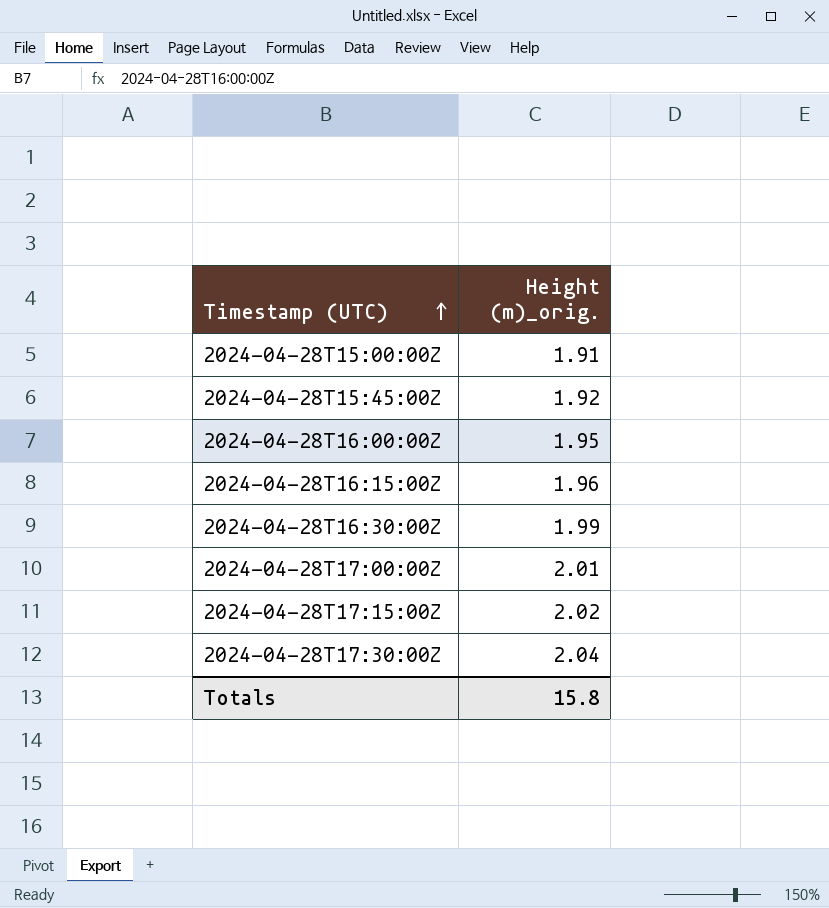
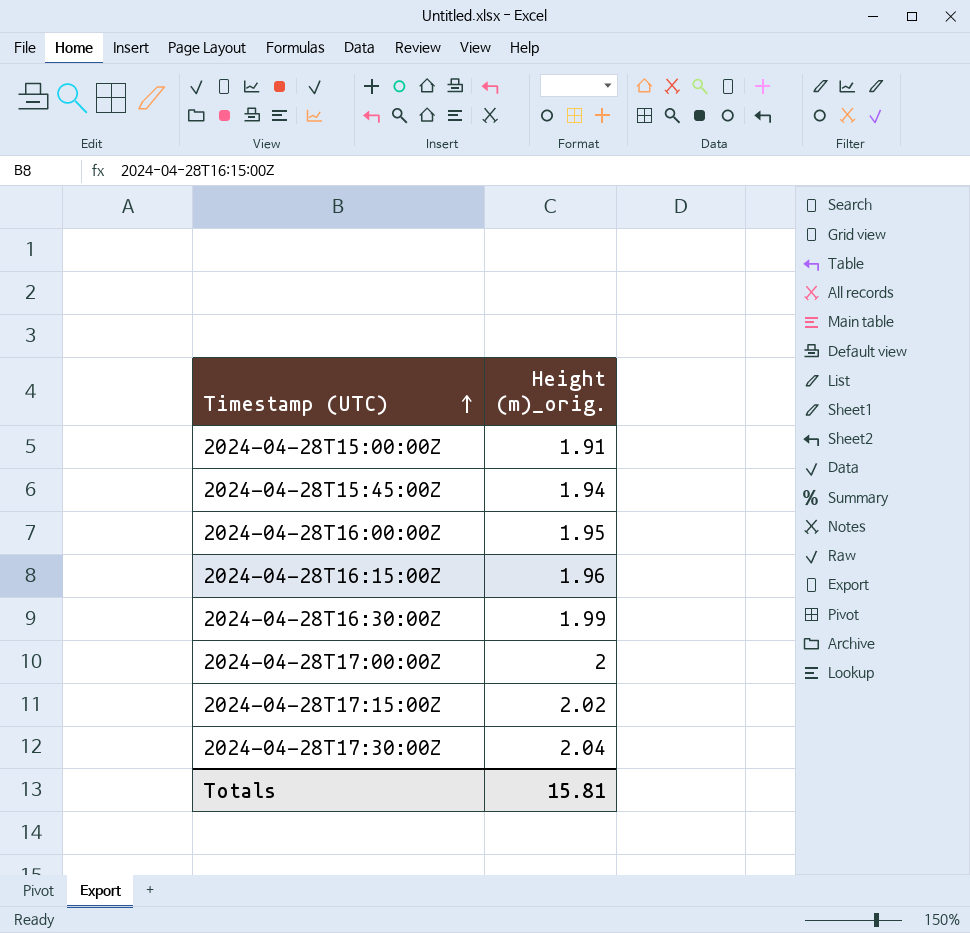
2024-04-28T15:45:00Z | Height (m)_orig.: 1.92 -> 1.94
2024-04-28T17:00:00Z | Height (m)_orig.: 2.01 -> 2
Totals | Height (m)_orig.: 15.8 -> 15.81

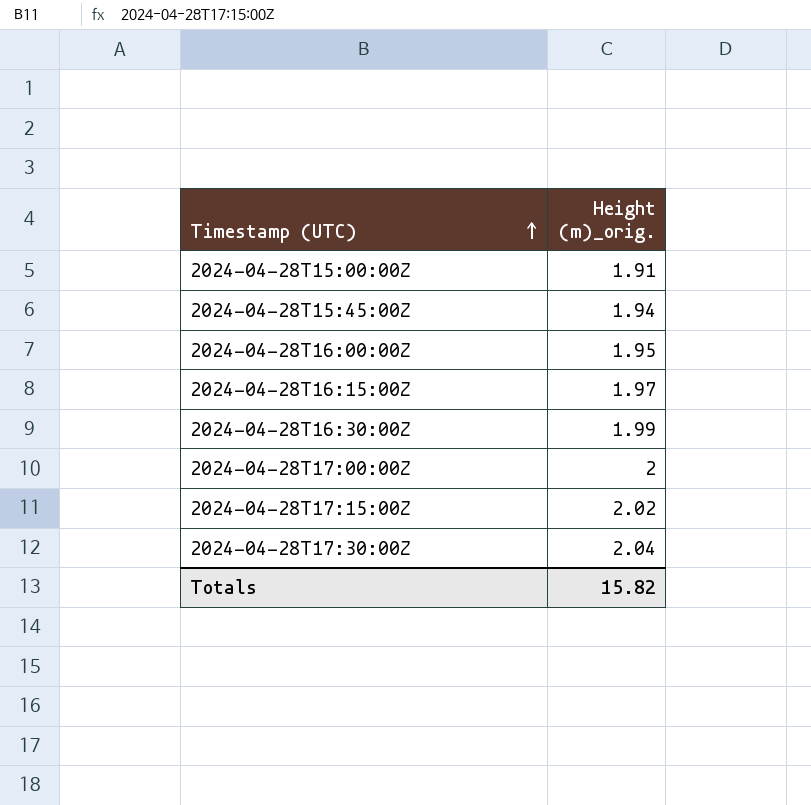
2024-04-28T16:15:00Z | Height (m)_orig.: 1.96 -> 1.97
Totals | Height (m)_orig.: 15.81 -> 15.82

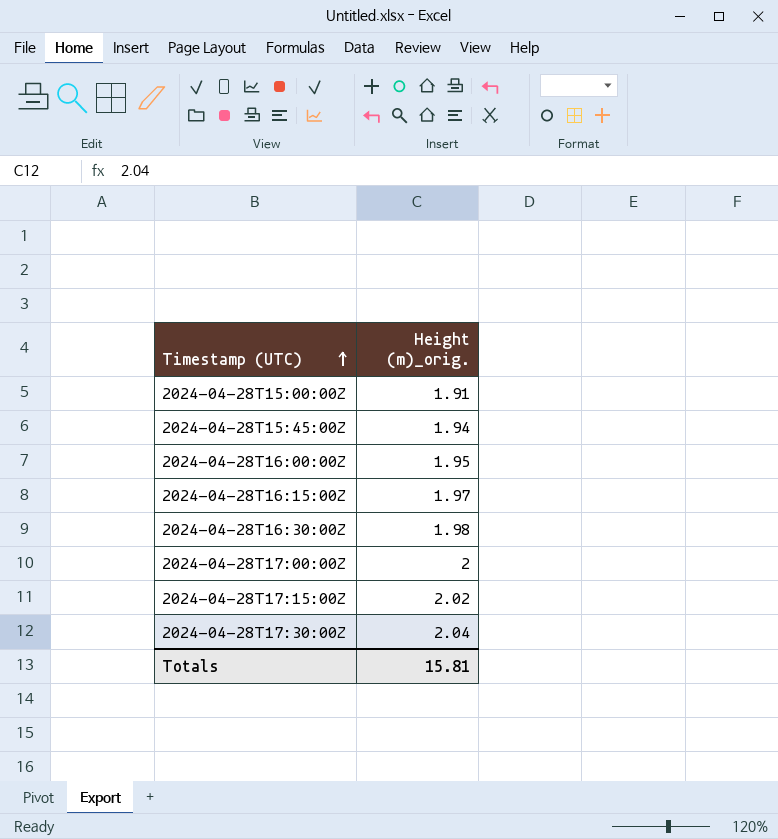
2024-04-28T16:30:00Z | Height (m)_orig.: 1.99 -> 1.98
Totals | Height (m)_orig.: 15.82 -> 15.81

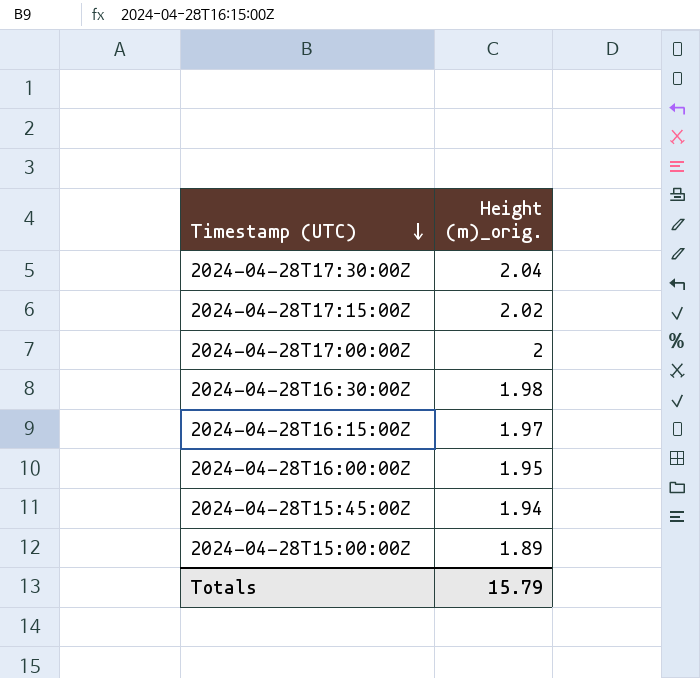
row order: Timestamp (UTC) ascending -> Timestamp (UTC) descending
2024-04-28T15:00:00Z | Height (m)_orig.: 1.91 -> 1.89
Totals | Height (m)_orig.: 15.81 -> 15.79

